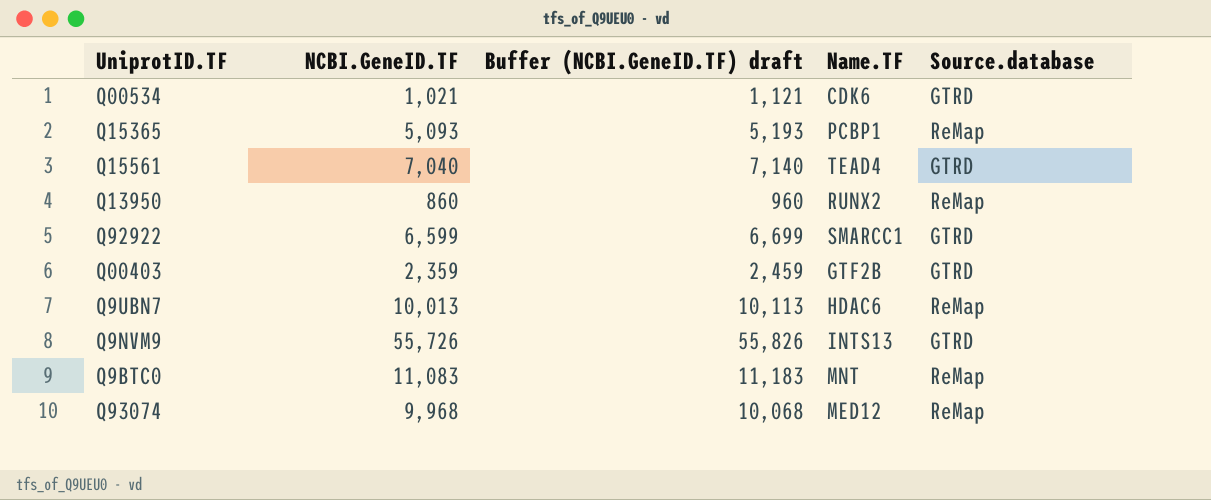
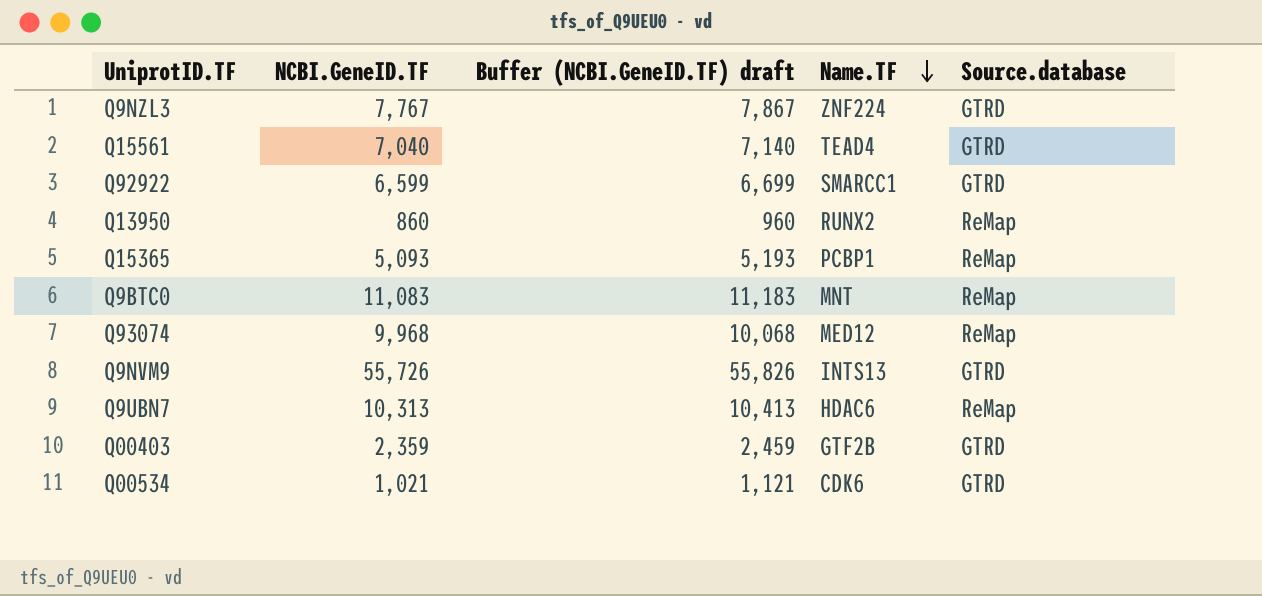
row order: none -> Name.TF descending
row Q9NZL3: none -> 7,767 | 7,867 | ZNF224 | GTRD
Q9UBN7 | NCBI.GeneID.TF: 10,013 -> 10,313
Q9UBN7 | Buffer (NCBI.GeneID.TF) draft: 10,113 -> 10,413

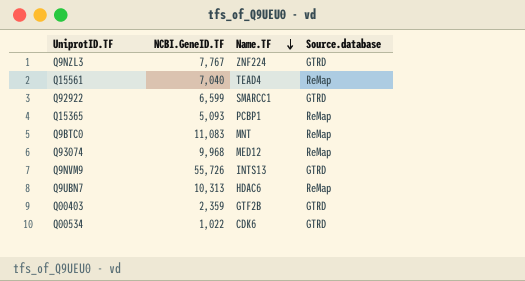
column Buffer (NCBI.GeneID.TF) draft | formula: [NCBI.GeneID.TF] + 100 -> none
row Q13950: 860 | 960 | RUNX2 | ReMap -> none
Q15561 | Source.database: GTRD -> ReMap
Q00534 | NCBI.GeneID.TF: 1,021 -> 1,022

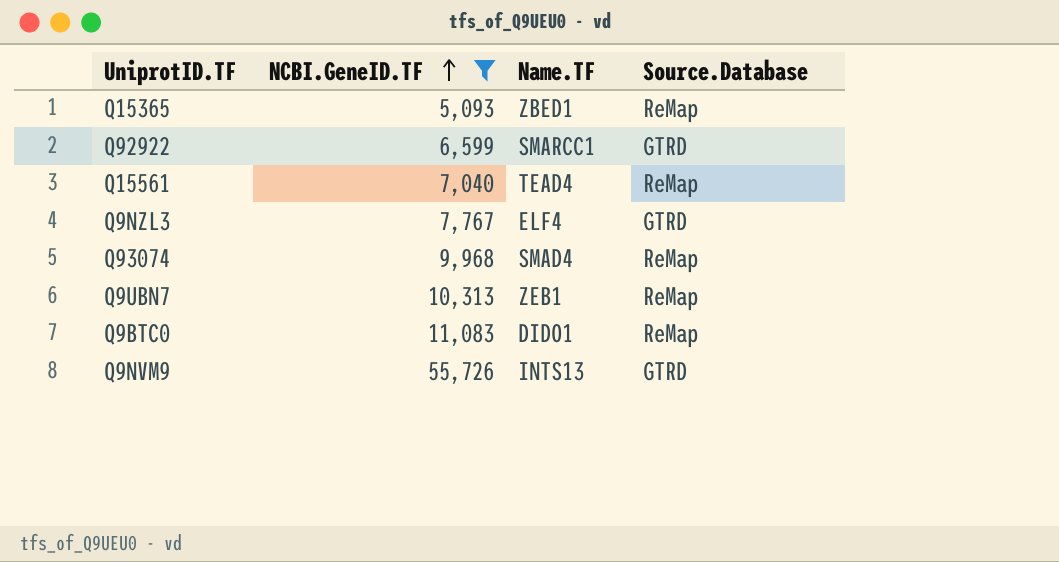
filter: none -> NCBI.GeneID.TF >= 5,093
row order: Name.TF descending -> NCBI.GeneID.TF ascending
column name: Source.database -> Source.Database
Q15365 | Name.TF: PCBP1 -> ZBED1
Q9NZL3 | Name.TF: ZNF224 -> ELF4
Q93074 | Name.TF: MED12 -> SMAD4
Q9UBN7 | Name.TF: HDAC6 -> ZEB1
Q9BTC0 | Name.TF: MNT -> DIDO1

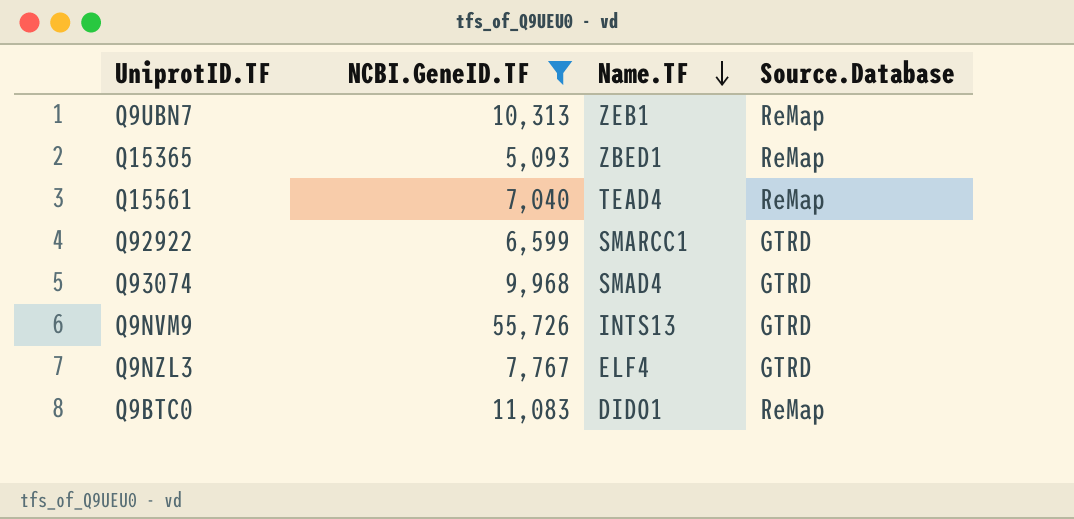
row order: NCBI.GeneID.TF ascending -> Name.TF descending
Q93074 | Source.Database: ReMap -> GTRD

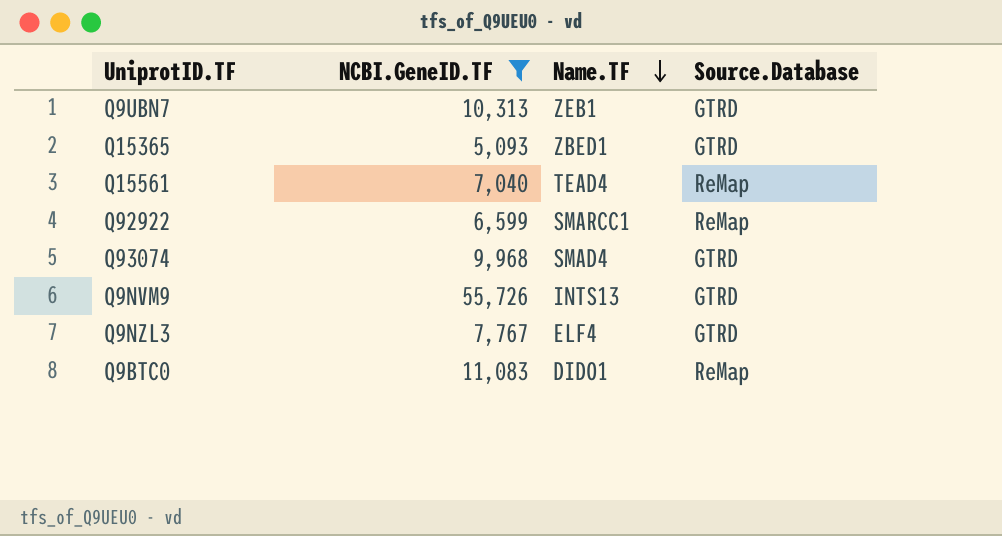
Q9UBN7 | Source.Database: ReMap -> GTRD
Q15365 | Source.Database: ReMap -> GTRD
Q92922 | Source.Database: GTRD -> ReMap

